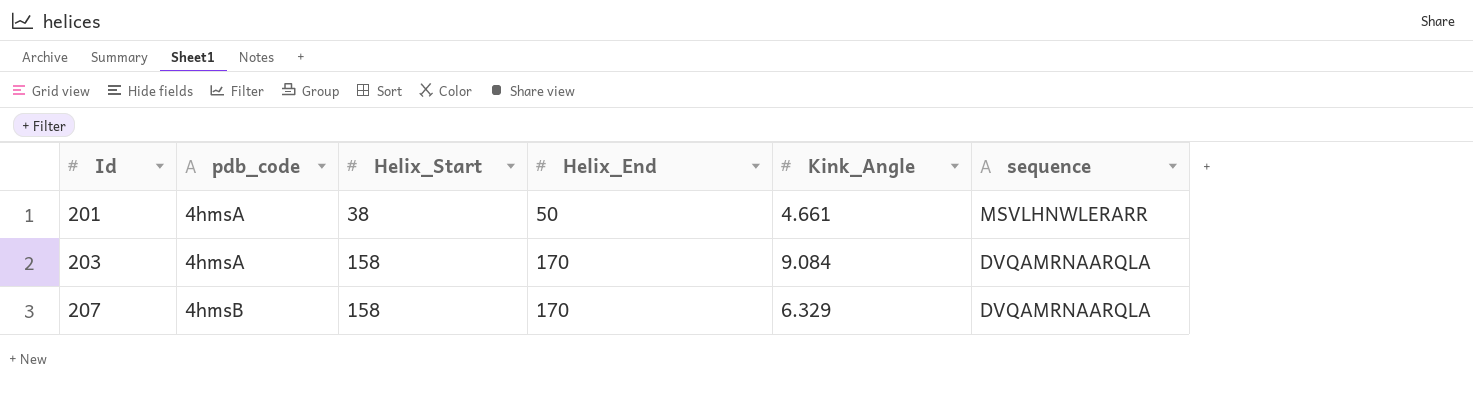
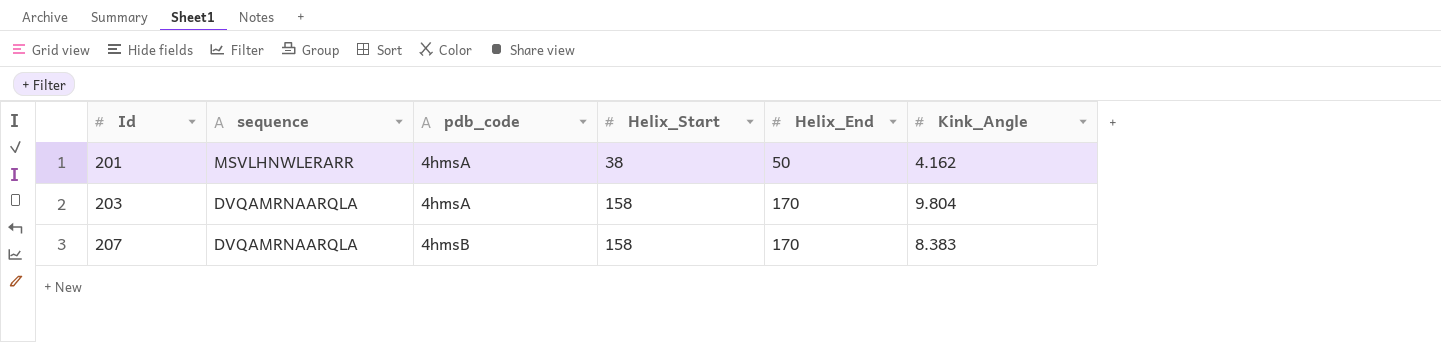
column sequence | position: 6 -> 2
201 | Kink_Angle: 4.661 -> 4.162
203 | Kink_Angle: 9.084 -> 9.804
207 | Kink_Angle: 6.329 -> 8.383

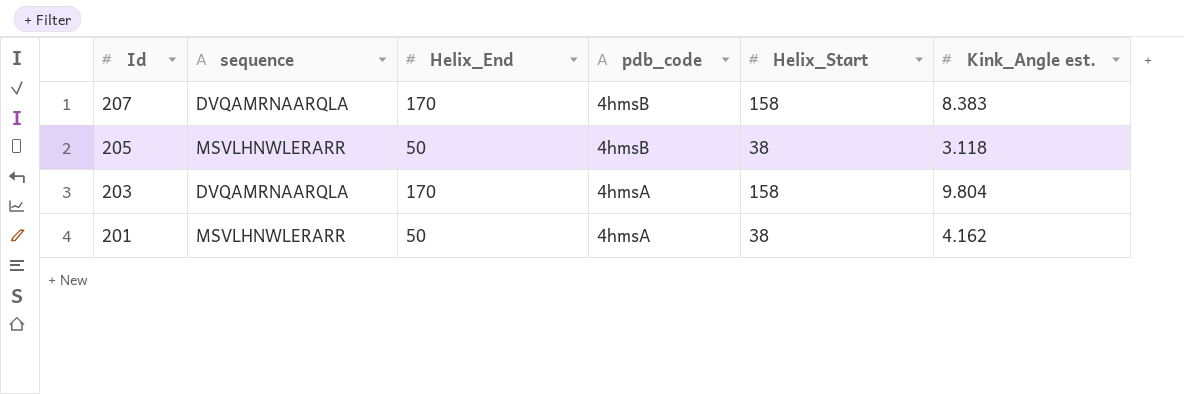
row order: Id ascending -> Id descending
column Helix_End | position: 5 -> 3
column name: Kink_Angle -> Kink_Angle est.
row 205: none -> MSVLHNWLERARR | 50 | 4hmsB | 38 | 3.118

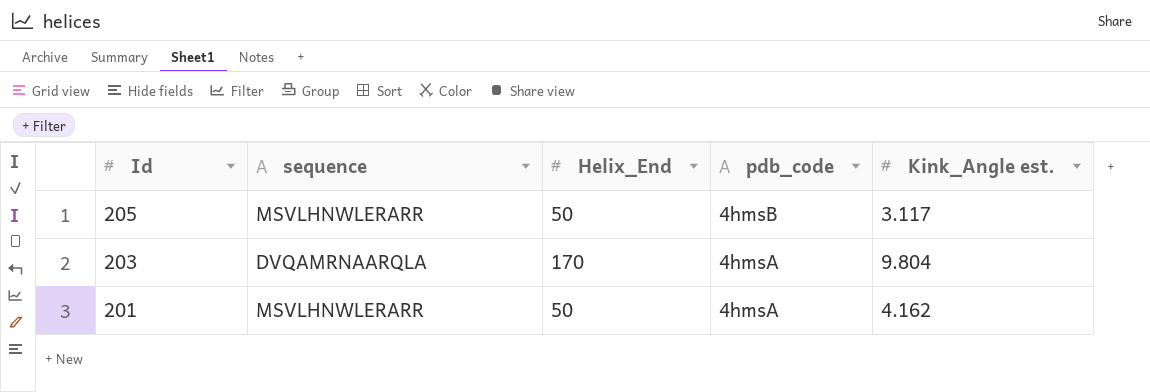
column Helix_Start | position: 5 -> none
row 207: DVQAMRNAARQLA | 170 | 4hmsB | 158 | 8.383 -> none
205 | Kink_Angle est.: 3.118 -> 3.117

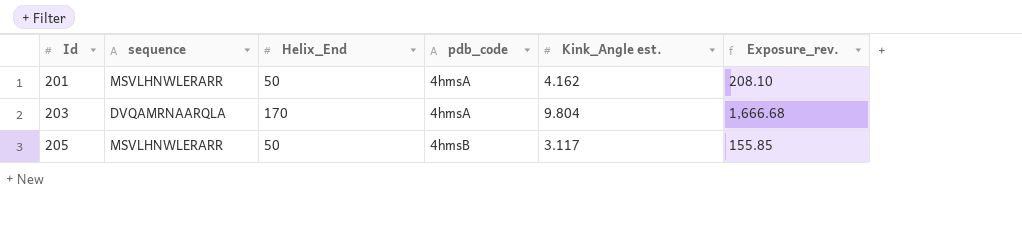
row order: Id descending -> Id ascending
column Exposure_rev. | formula: none -> [Helix_End] * [Kink_Angle est.]

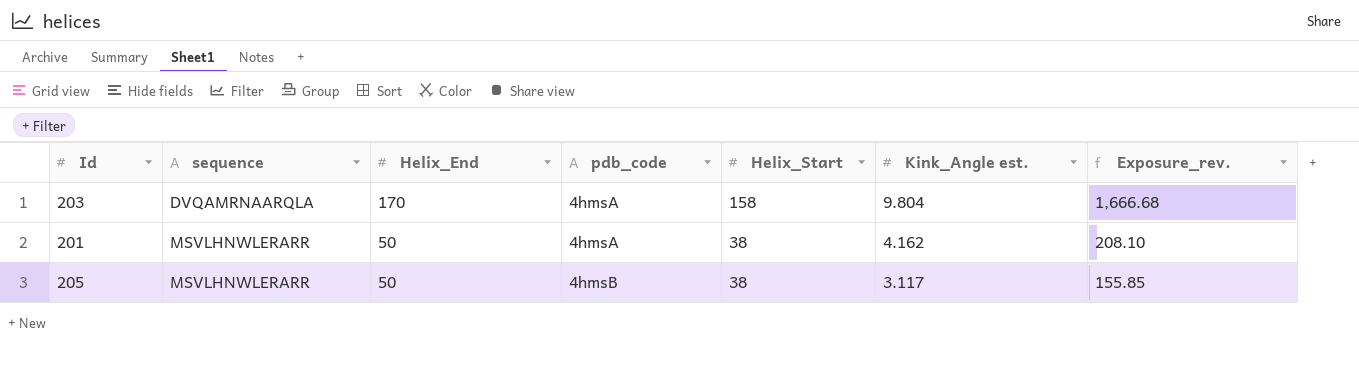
row order: Id ascending -> sequence ascending
column Helix_Start | position: none -> 5

